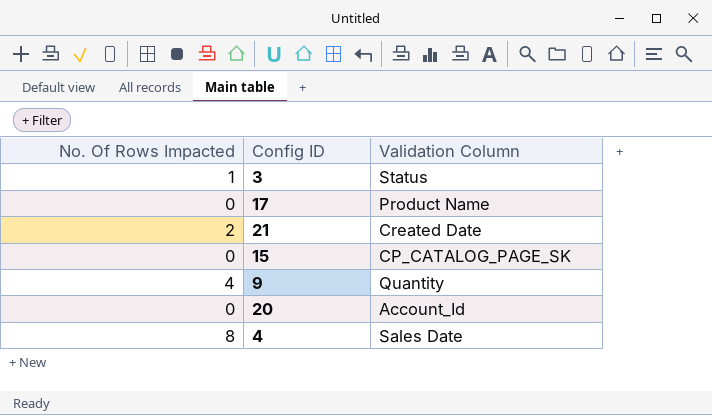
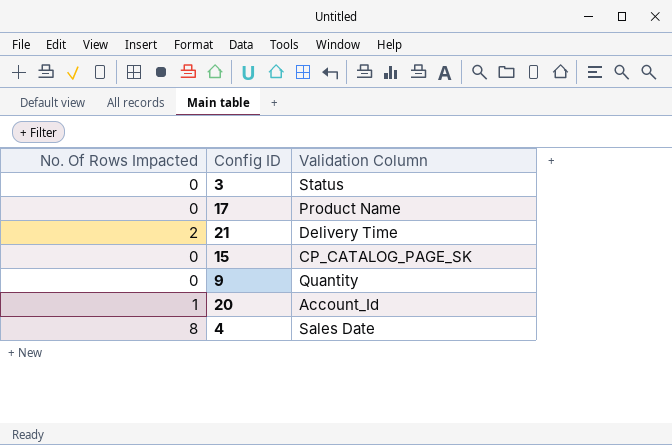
3 | No. Of Rows Impacted: 1 -> 0
21 | Validation Column: Created Date -> Delivery Time
9 | No. Of Rows Impacted: 4 -> 0
20 | No. Of Rows Impacted: 0 -> 1

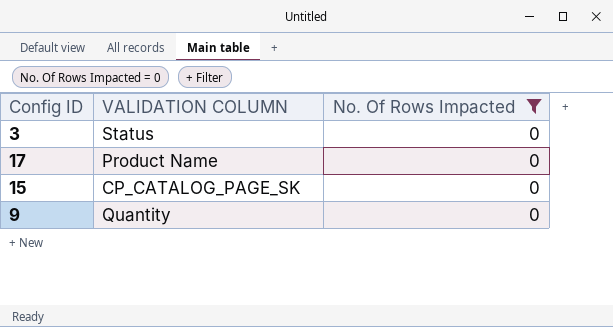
filter: none -> No. Of Rows Impacted = 0
column name: Validation Column -> VALIDATION COLUMN
column No. Of Rows Impacted | position: 1 -> 3

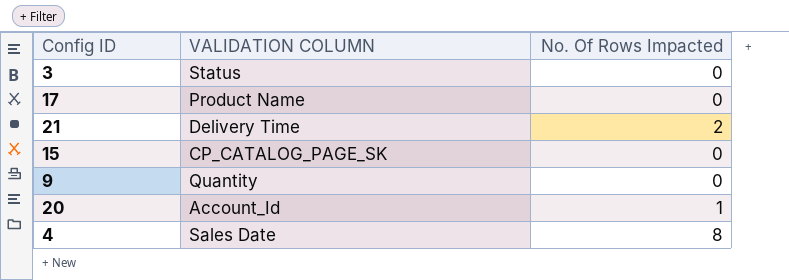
filter: No. Of Rows Impacted = 0 -> none

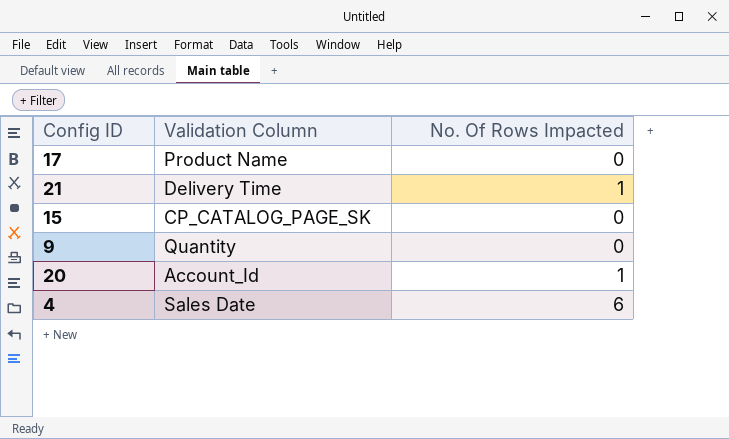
column name: VALIDATION COLUMN -> Validation Column
row 3: Status | 0 -> none
21 | No. Of Rows Impacted: 2 -> 1
4 | No. Of Rows Impacted: 8 -> 6

